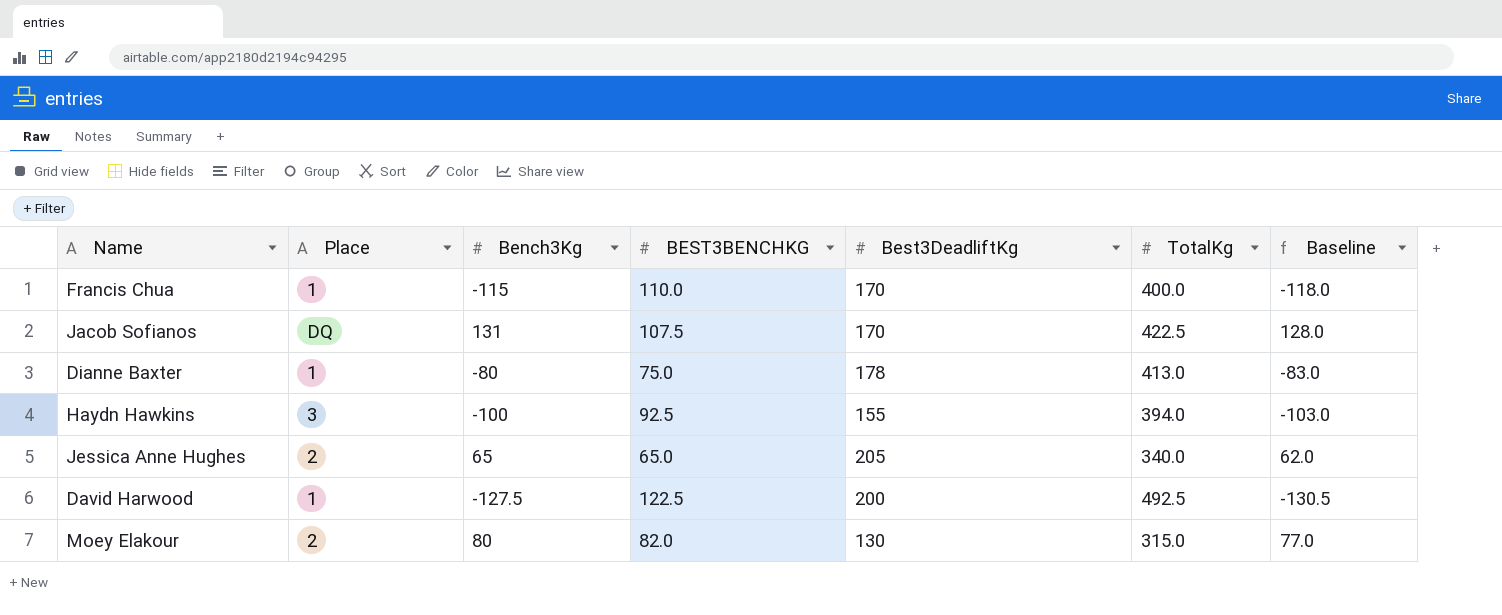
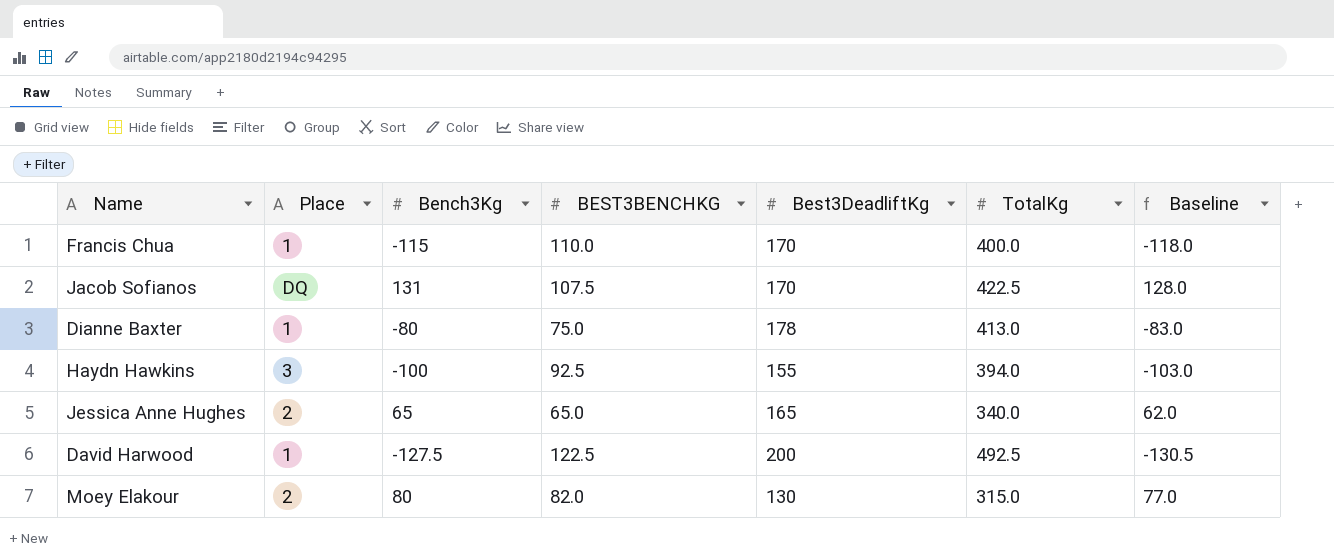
Jessica Anne Hughes | Best3DeadliftKg: 205 -> 165

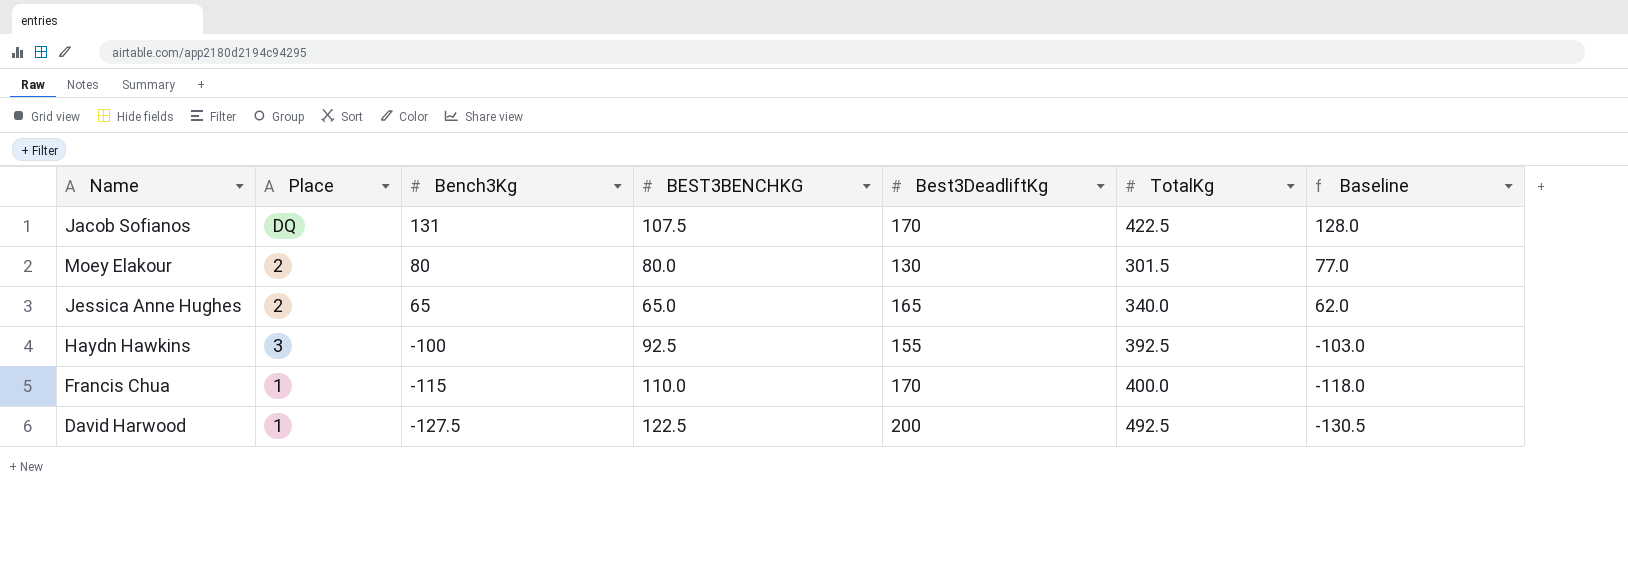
row order: none -> Bench3Kg descending
row Dianne Baxter: 1 | -80 | 75.0 | 178 | 413.0 | -83.0 -> none
Moey Elakour | BEST3BENCHKG: 82.0 -> 80.0
Moey Elakour | TotalKg: 315.0 -> 301.5
Haydn Hawkins | TotalKg: 394.0 -> 392.5

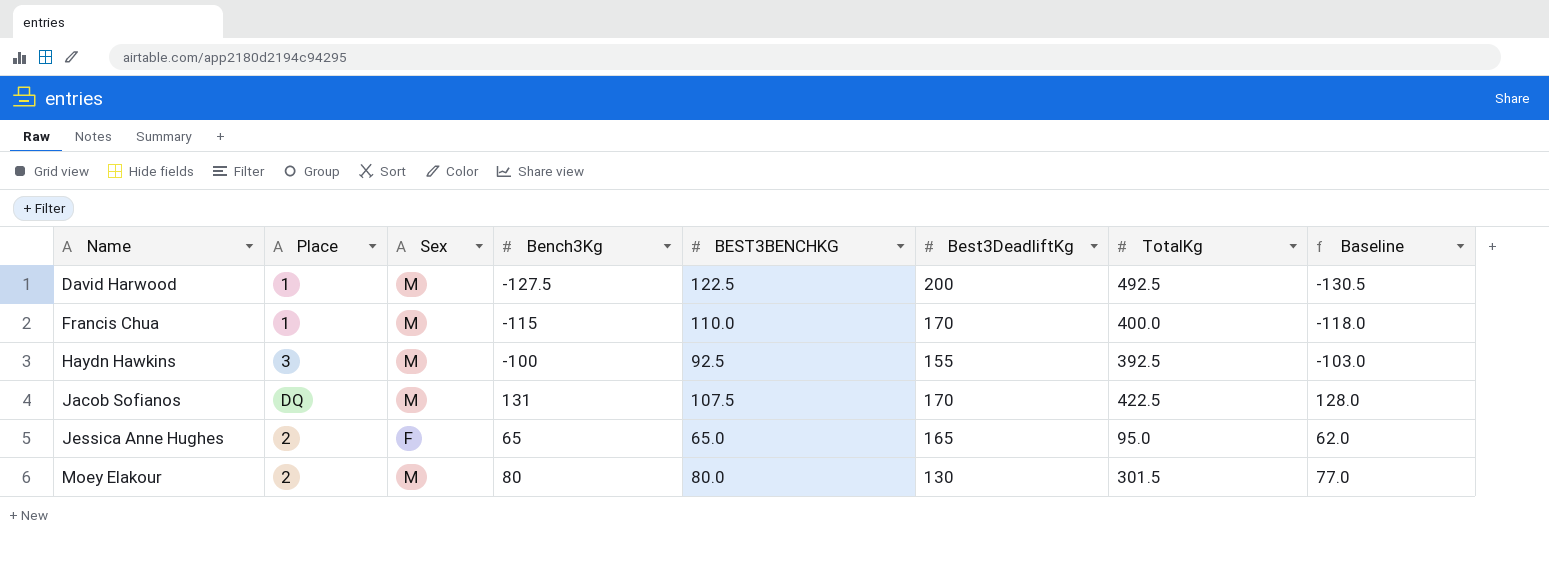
row order: Bench3Kg descending -> Name ascending
column Sex | position: none -> 3
Jessica Anne Hughes | TotalKg: 340.0 -> 95.0

